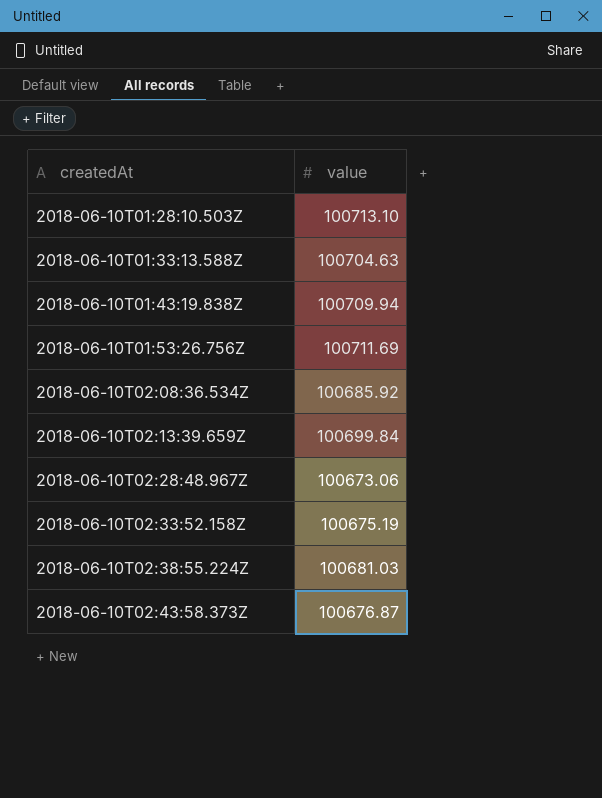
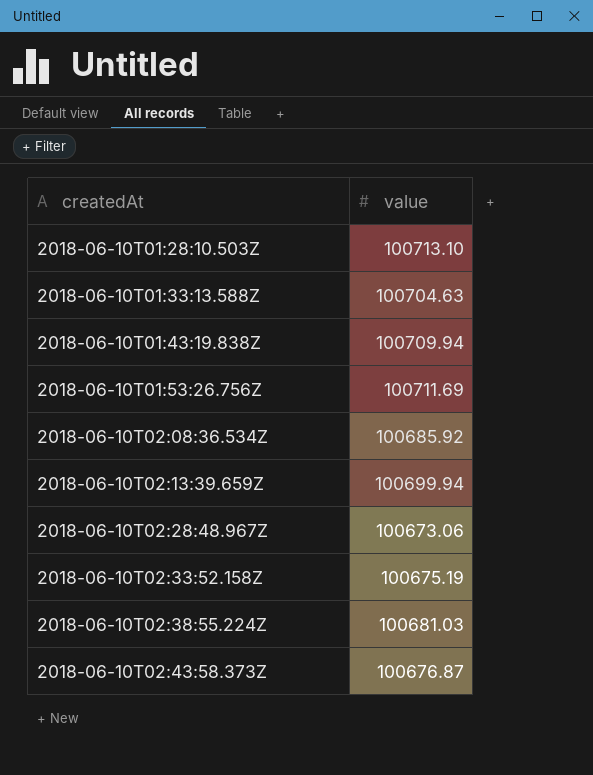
2018-06-10T02:13:39.659Z | value: 100699.84 -> 100699.94

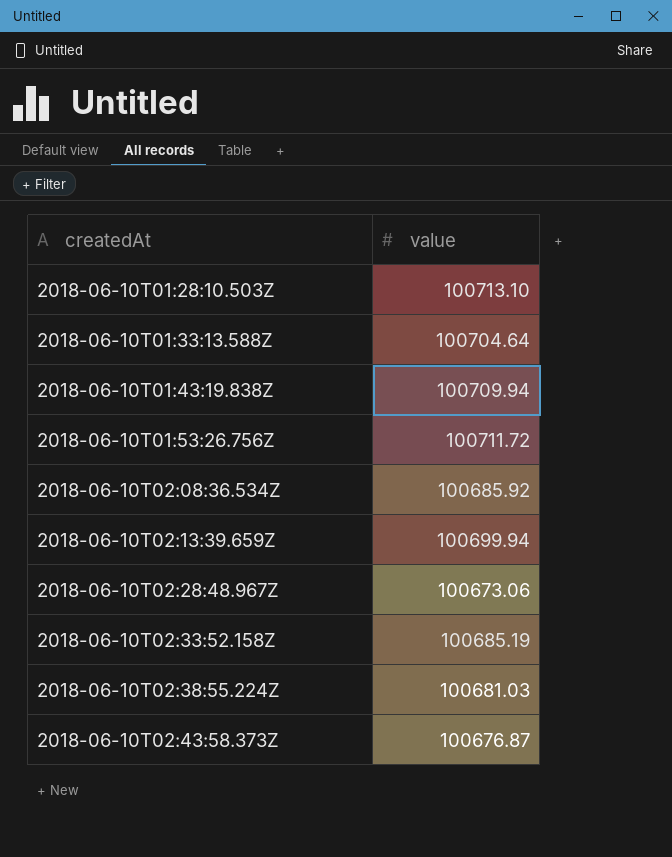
2018-06-10T01:33:13.588Z | value: 100704.63 -> 100704.64
2018-06-10T01:53:26.756Z | value: 100711.69 -> 100711.72
2018-06-10T02:33:52.158Z | value: 100675.19 -> 100685.19

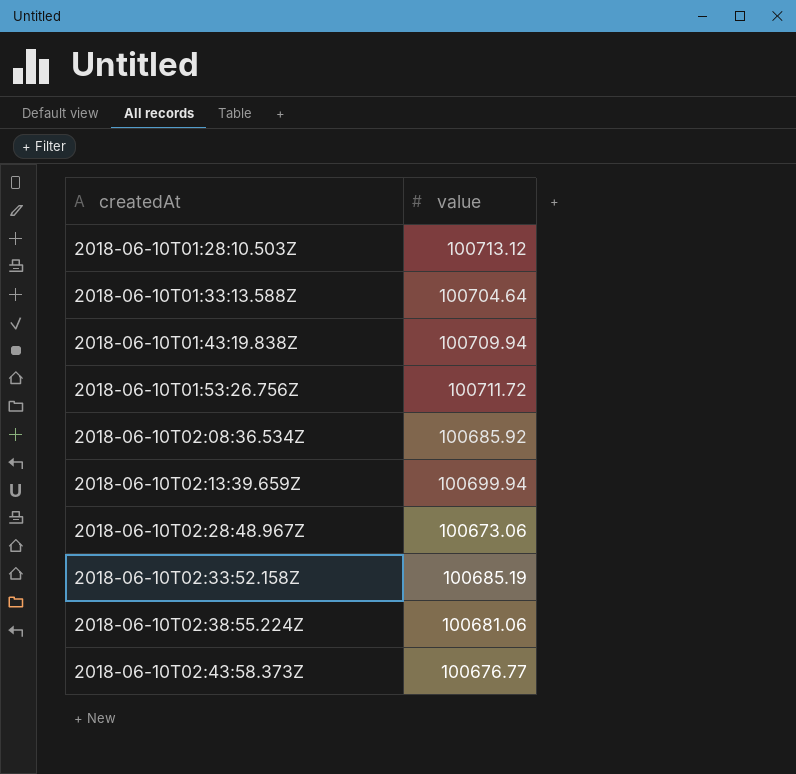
2018-06-10T01:28:10.503Z | value: 100713.10 -> 100713.12
2018-06-10T02:38:55.224Z | value: 100681.03 -> 100681.06
2018-06-10T02:43:58.373Z | value: 100676.87 -> 100676.77

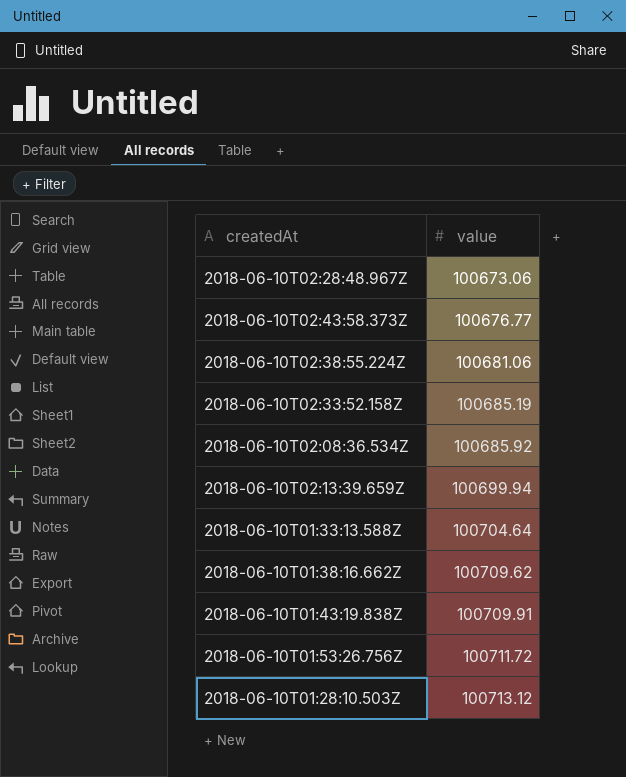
row order: createdAt ascending -> value ascending
row 2018-06-10T01:38:16.662Z: none -> 100709.62
2018-06-10T01:43:19.838Z | value: 100709.94 -> 100709.91

